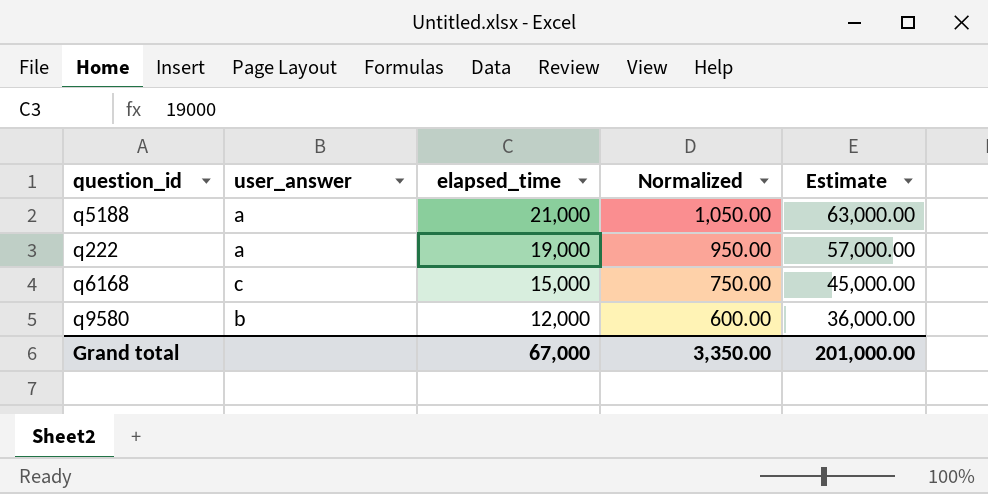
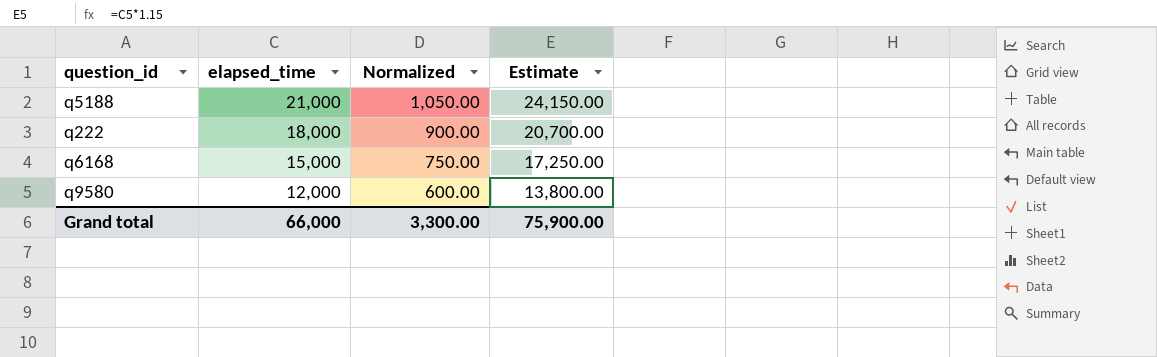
column user_answer | position: 2 -> none
column Estimate | formula: [elapsed_time] * 3 -> [elapsed_time] * 1.15
q222 | elapsed_time: 19,000 -> 18,000
q222 | Normalized: 950.00 -> 900.00
Grand total | elapsed_time: 67,000 -> 66,000
Grand total | Normalized: 3,350.00 -> 3,300.00
Grand total | Estimate: 201,000.00 -> 75,900.00

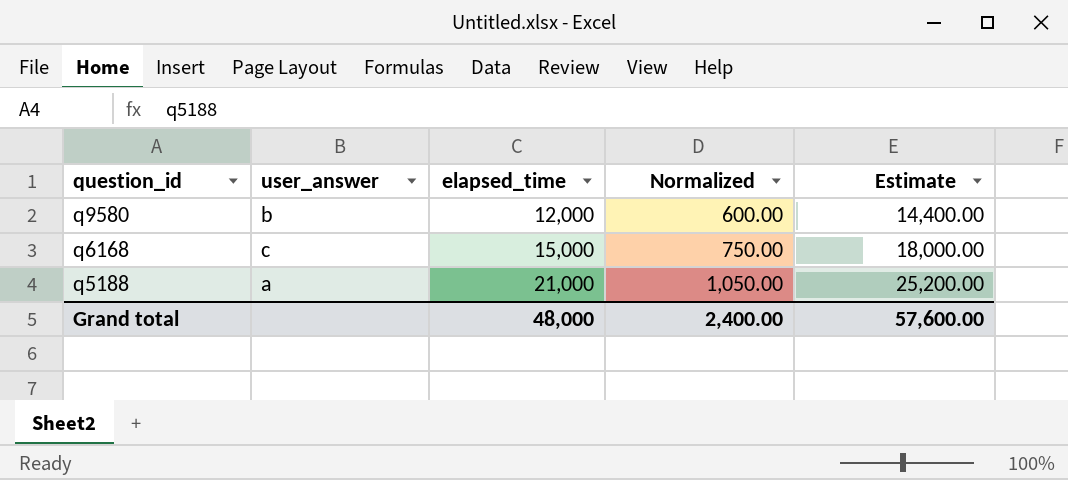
row order: elapsed_time descending -> question_id descending
column user_answer | position: none -> 2
column Estimate | formula: [elapsed_time] * 1.15 -> [elapsed_time] * 1.2
row q222: 18,000 | 900.00 | 20,700.00 -> none
Grand total | elapsed_time: 66,000 -> 48,000
Grand total | Normalized: 3,300.00 -> 2,400.00
Grand total | Estimate: 75,900.00 -> 57,600.00

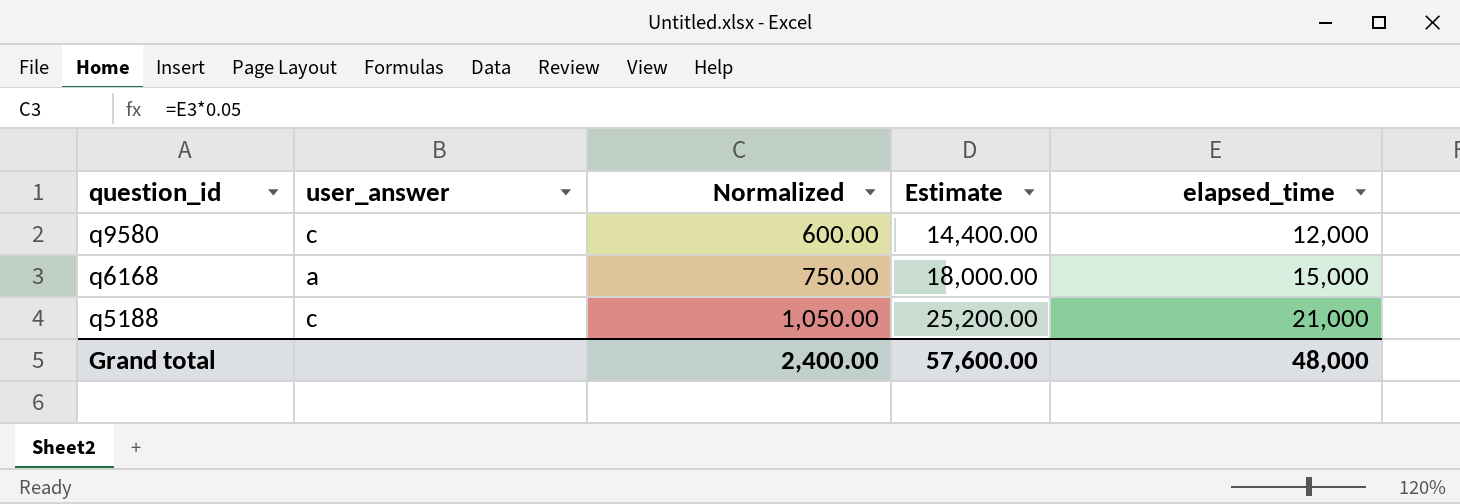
column elapsed_time | position: 3 -> 5
q9580 | user_answer: b -> c
q6168 | user_answer: c -> a
q5188 | user_answer: a -> c

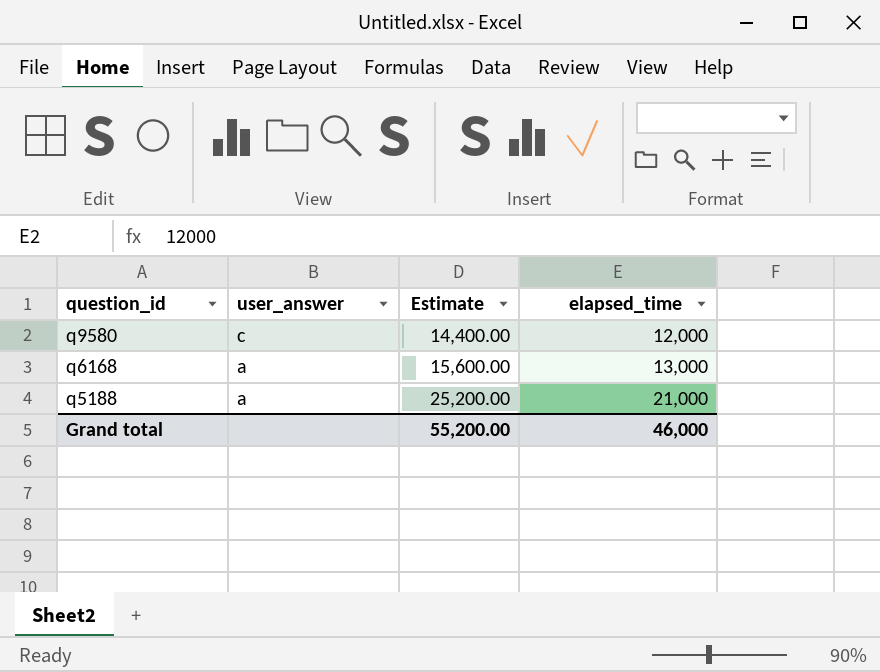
column Normalized | formula: [elapsed_time] * 0.05 -> none
q6168 | Estimate: 18,000.00 -> 15,600.00
q6168 | elapsed_time: 15,000 -> 13,000
q5188 | user_answer: c -> a
Grand total | Estimate: 57,600.00 -> 55,200.00
Grand total | elapsed_time: 48,000 -> 46,000

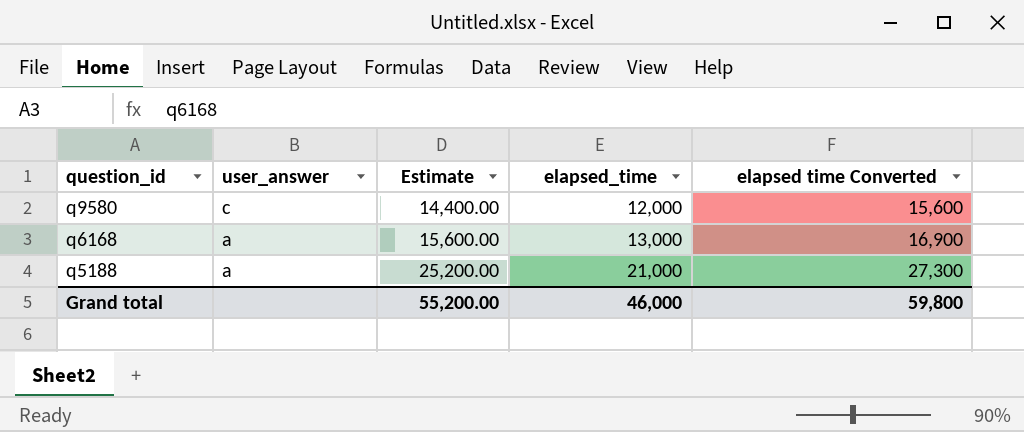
column elapsed time Converted | formula: none -> [elapsed_time] * 1.3

